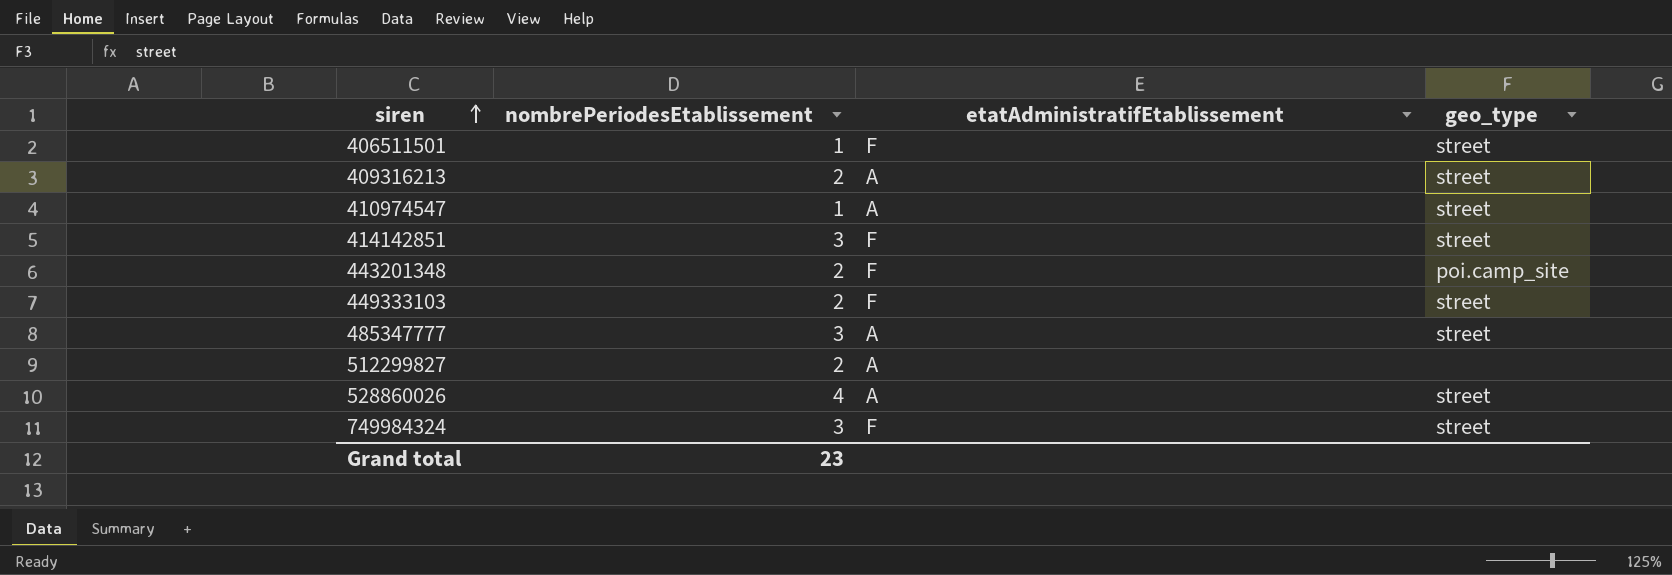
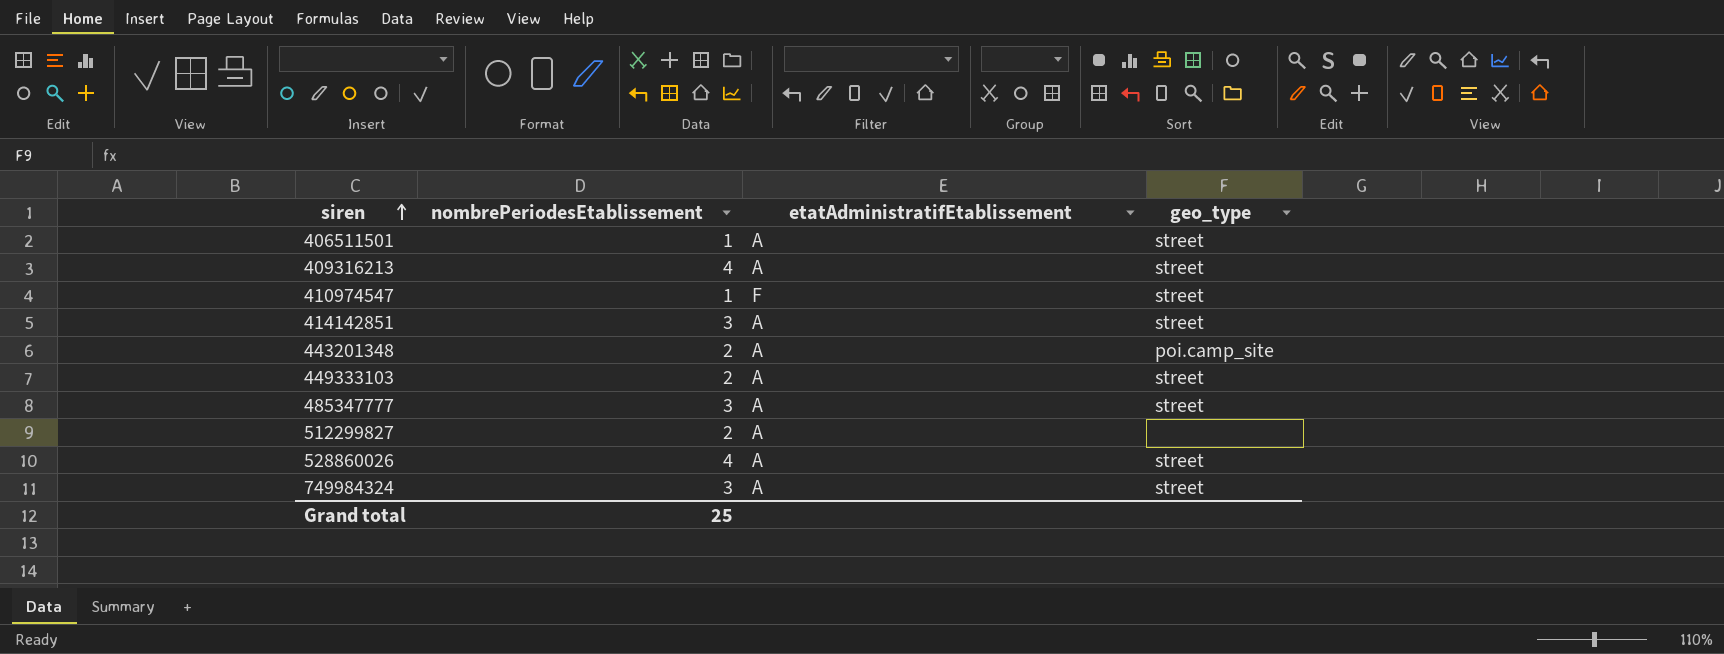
406511501 | etatAdministratifEtablissement: F -> A
409316213 | nombrePeriodesEtablissement: 2 -> 4
410974547 | etatAdministratifEtablissement: A -> F
414142851 | etatAdministratifEtablissement: F -> A
443201348 | etatAdministratifEtablissement: F -> A
449333103 | etatAdministratifEtablissement: F -> A
749984324 | etatAdministratifEtablissement: F -> A
Grand total | nombrePeriodesEtablissement: 23 -> 25

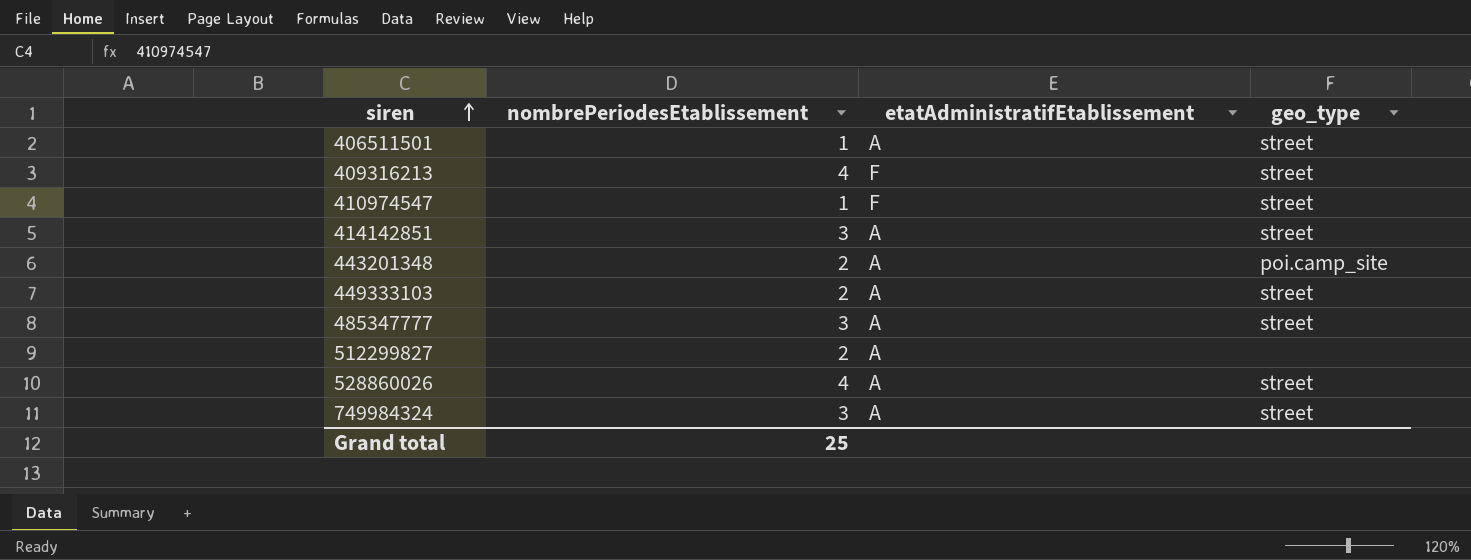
409316213 | etatAdministratifEtablissement: A -> F

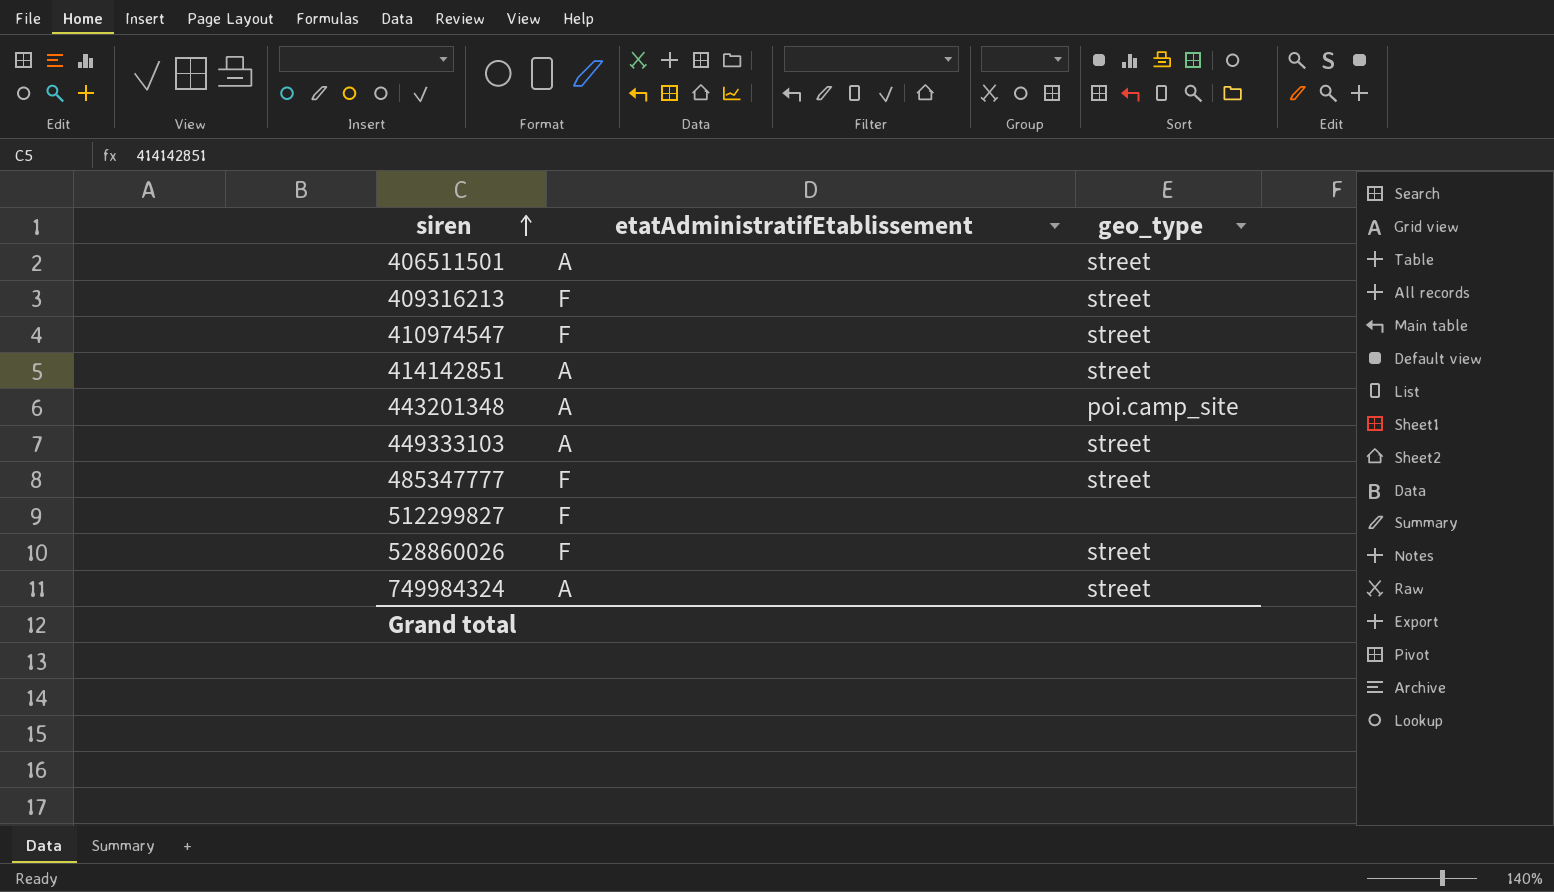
column nombrePeriodesEtablissement | position: 2 -> none
485347777 | etatAdministratifEtablissement: A -> F
512299827 | etatAdministratifEtablissement: A -> F
528860026 | etatAdministratifEtablissement: A -> F

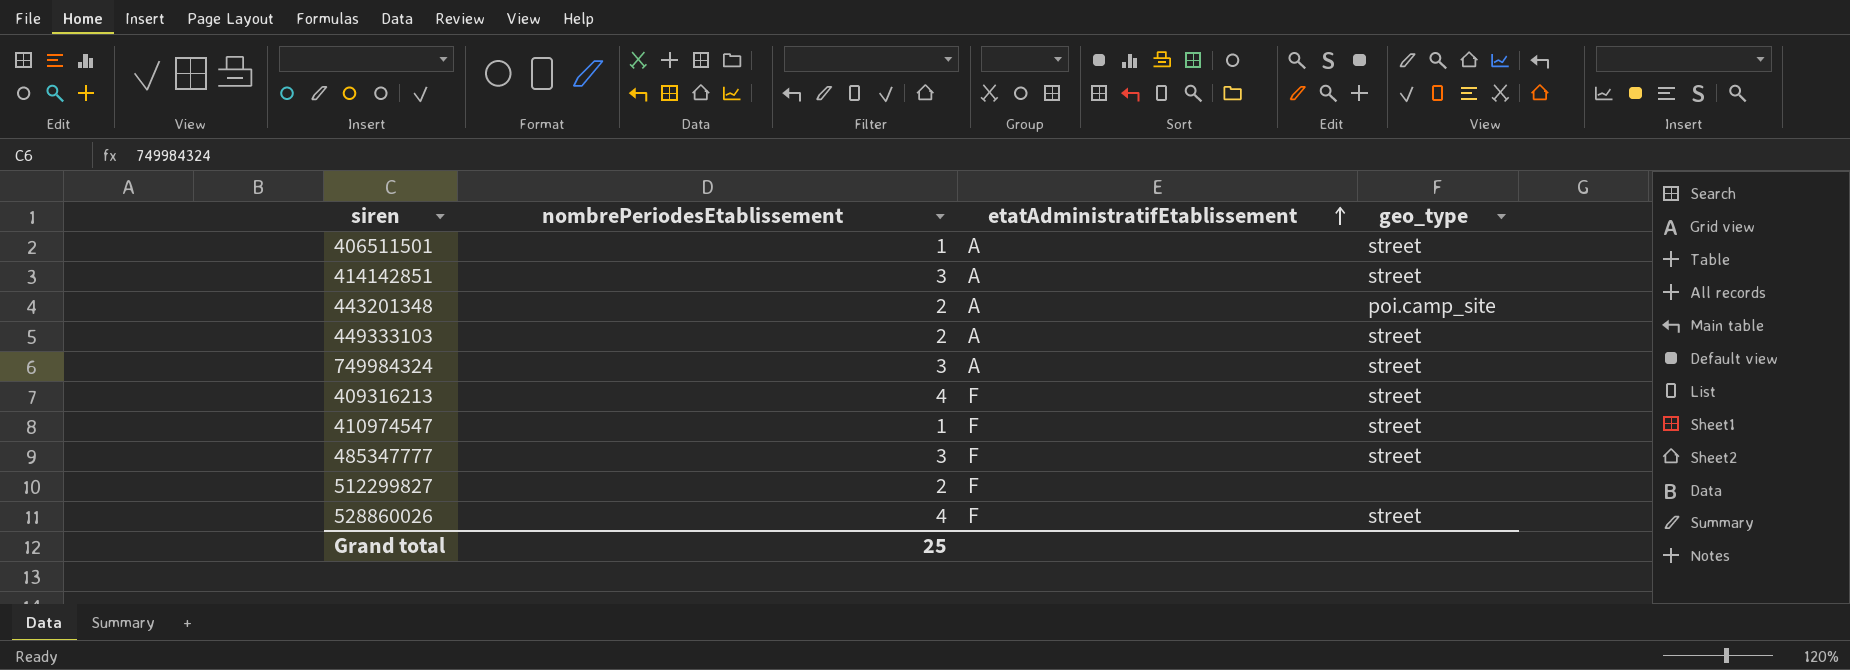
row order: siren ascending -> etatAdministratifEtablissement ascending
column nombrePeriodesEtablissement | position: none -> 2

